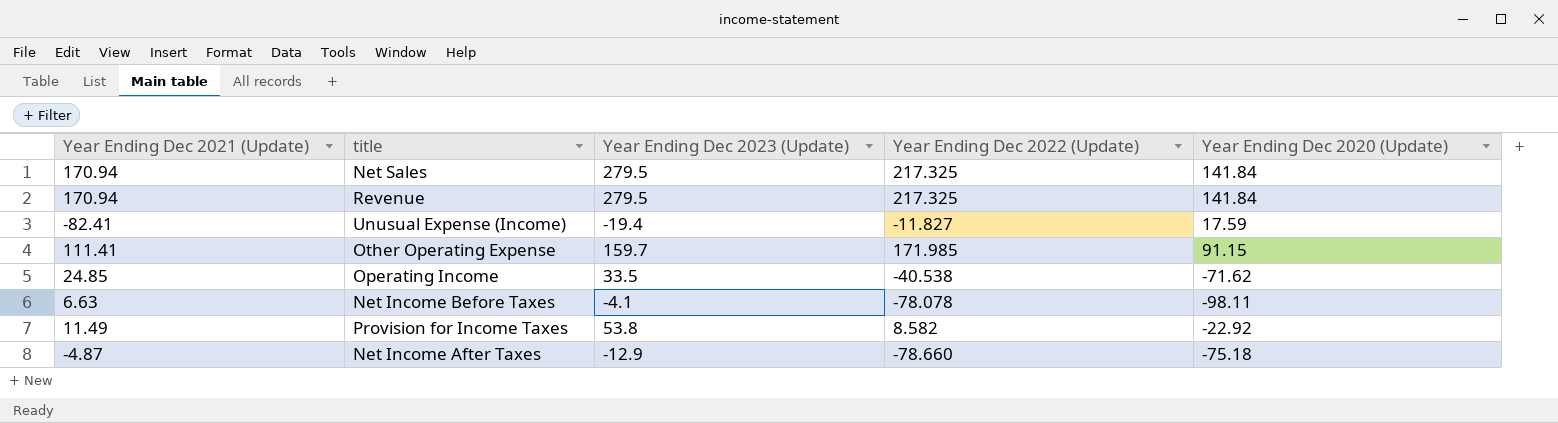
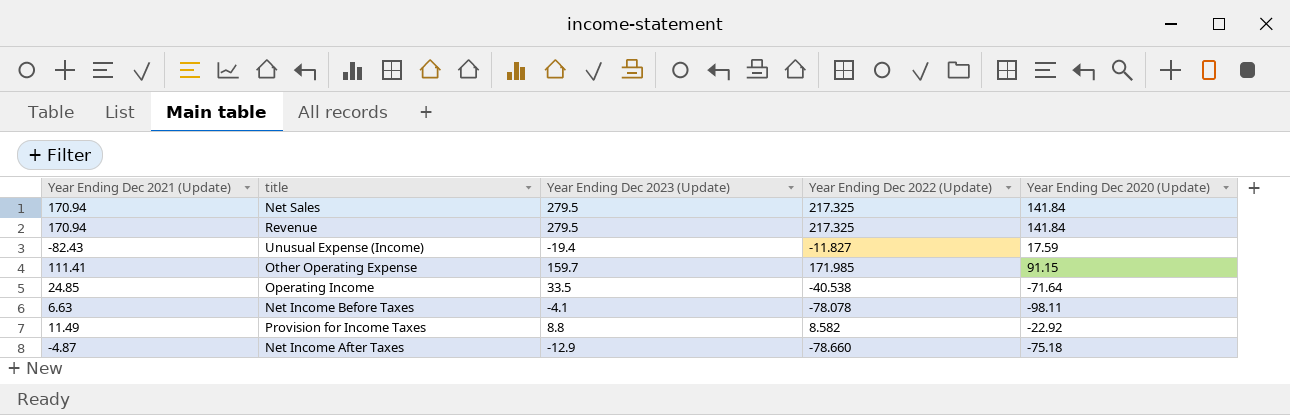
Unusual Expense (Income) | Year Ending Dec 2021 (Update): -82.41 -> -82.43
Operating Income | Year Ending Dec 2020 (Update): -71.62 -> -71.64
Provision for Income Taxes | Year Ending Dec 2023 (Update): 53.8 -> 8.8

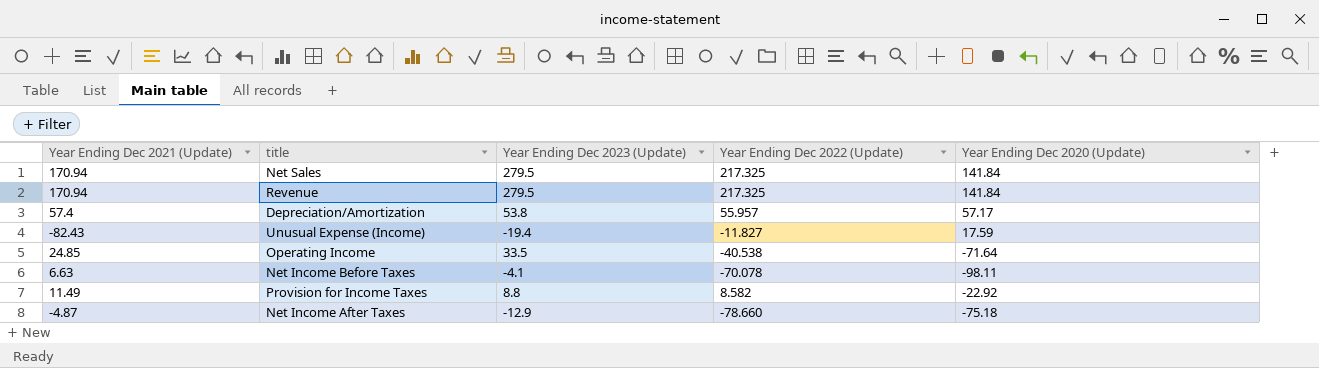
row Other Operating Expense: 111.41 | 159.7 | 171.985 | 91.15 -> none
row Depreciation/Amortization: none -> 57.4 | 53.8 | 55.957 | 57.17
Net Income Before Taxes | Year Ending Dec 2022 (Update): -78.078 -> -70.078

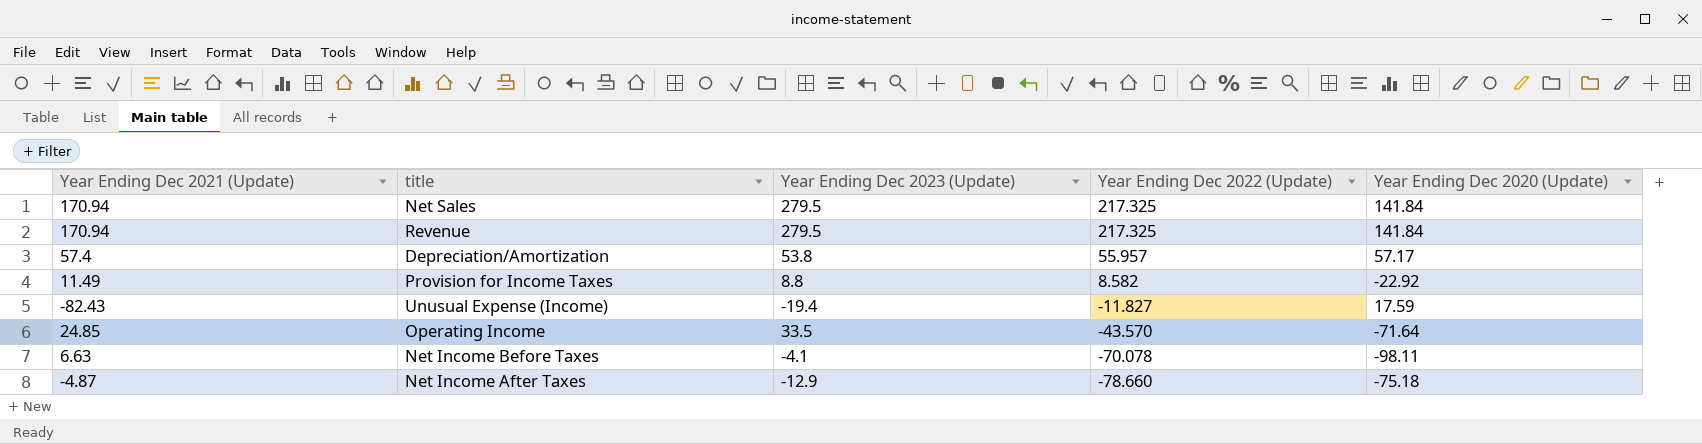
row order: none -> Year Ending Dec 2022 (Update) descending
Operating Income | Year Ending Dec 2022 (Update): -40.538 -> -43.570

